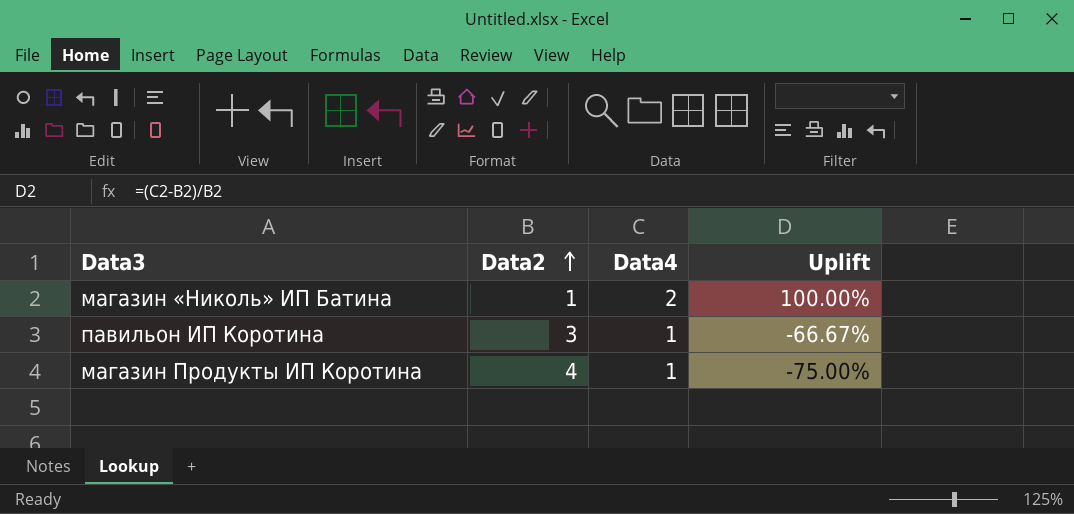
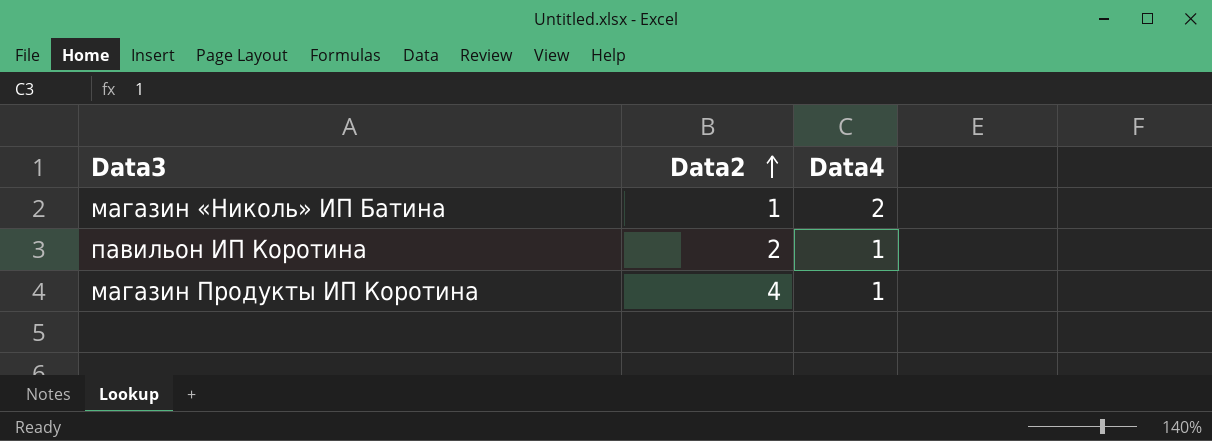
column Uplift | formula: ([Data4] - [Data2]) / [Data2] -> none
павильон ИП Коротина | Data2: 3 -> 2

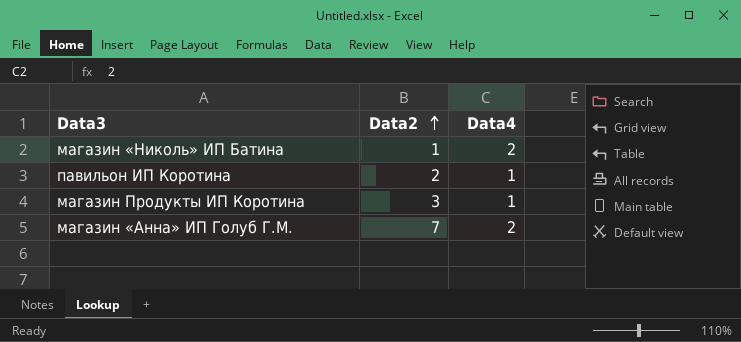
магазин Продукты ИП Коротина | Data2: 4 -> 3
row магазин «Анна» ИП Голуб Г.М.: none -> 7 | 2

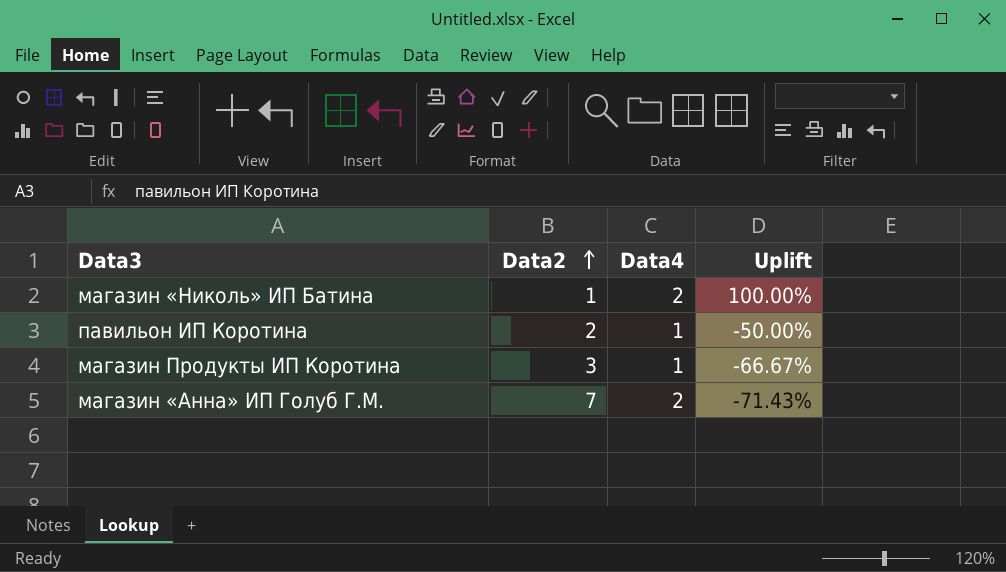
column Uplift | formula: none -> ([Data4] - [Data2]) / [Data2]

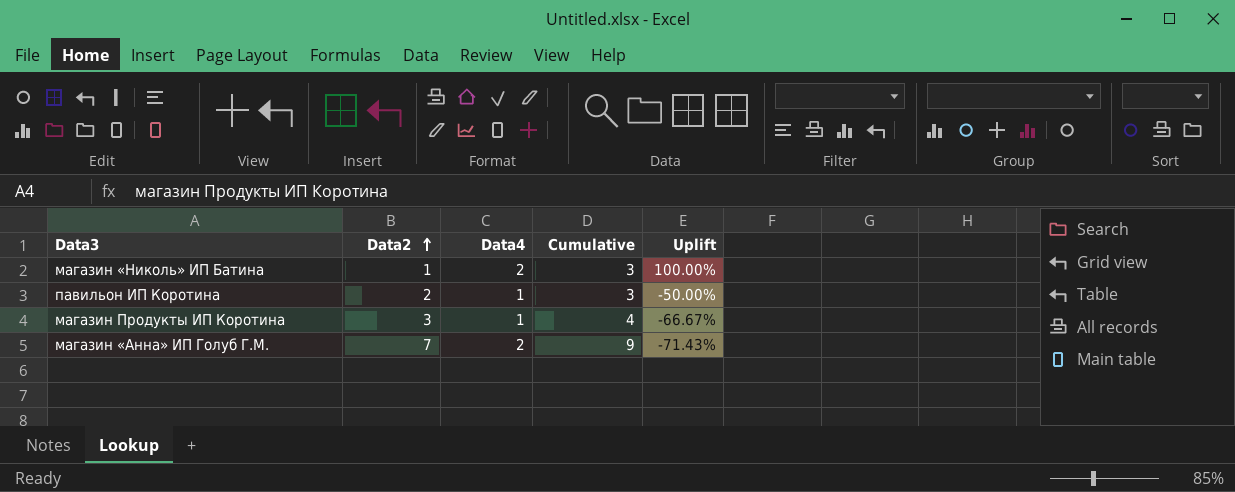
column Cumulative | formula: none -> [Data2] + [Data4]

